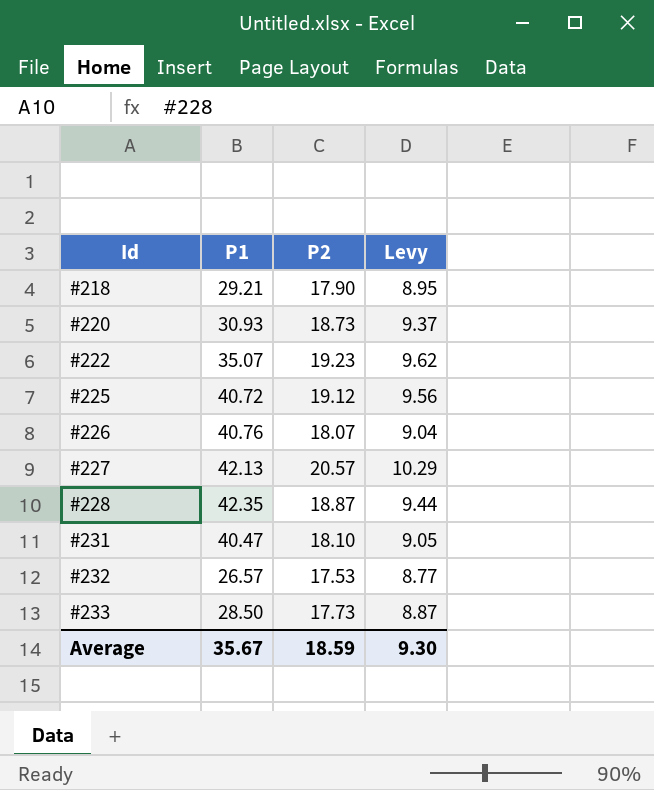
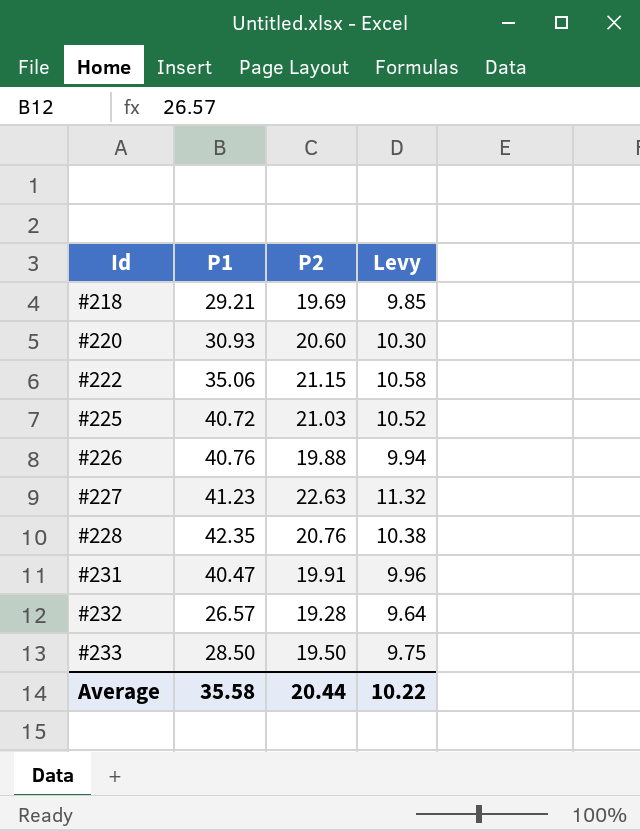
#218 | P2: 17.90 -> 19.69
#218 | Levy: 8.95 -> 9.85
#220 | P2: 18.73 -> 20.60
#220 | Levy: 9.37 -> 10.30
#222 | P1: 35.07 -> 35.06
#222 | P2: 19.23 -> 21.15
#222 | Levy: 9.62 -> 10.58
#225 | P2: 19.12 -> 21.03
#225 | Levy: 9.56 -> 10.52
#226 | P2: 18.07 -> 19.88
#226 | Levy: 9.04 -> 9.94
#227 | P1: 42.13 -> 41.23
#227 | P2: 20.57 -> 22.63
#227 | Levy: 10.29 -> 11.32
#228 | P2: 18.87 -> 20.76
#228 | Levy: 9.44 -> 10.38
#231 | P2: 18.10 -> 19.91
#231 | Levy: 9.05 -> 9.96
#232 | P2: 17.53 -> 19.28
#232 | Levy: 8.77 -> 9.64
#233 | P2: 17.73 -> 19.50
#233 | Levy: 8.87 -> 9.75
Average | P1: 35.67 -> 35.58
Average | P2: 18.59 -> 20.44
Average | Levy: 9.30 -> 10.22

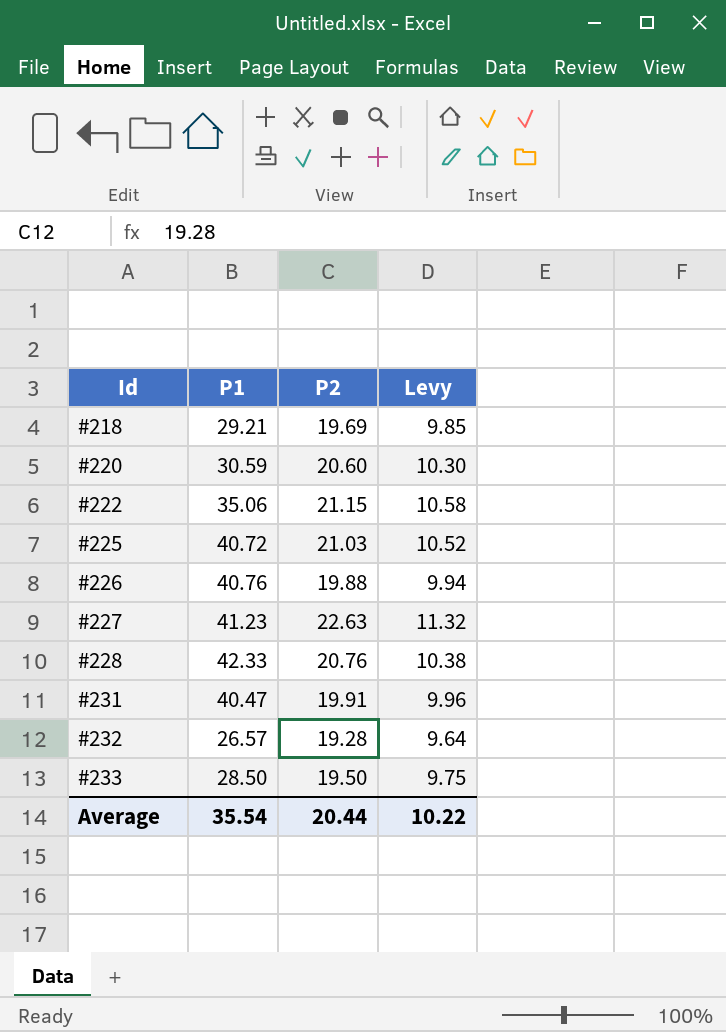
#220 | P1: 30.93 -> 30.59
#228 | P1: 42.35 -> 42.33
Average | P1: 35.58 -> 35.54

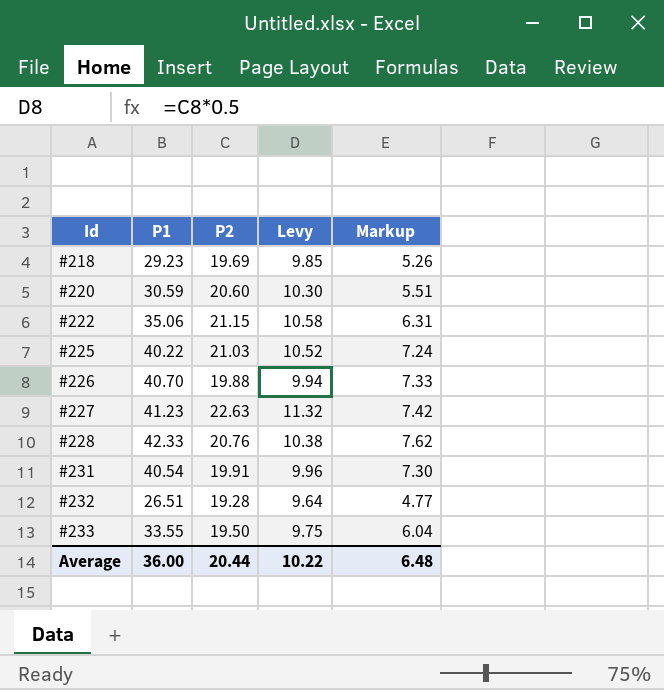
column Markup | formula: none -> [P1] * 0.18
#218 | P1: 29.21 -> 29.23
#225 | P1: 40.72 -> 40.22
#226 | P1: 40.76 -> 40.70
#231 | P1: 40.47 -> 40.54
#232 | P1: 26.57 -> 26.51
#233 | P1: 28.50 -> 33.55
Average | P1: 35.54 -> 36.00

